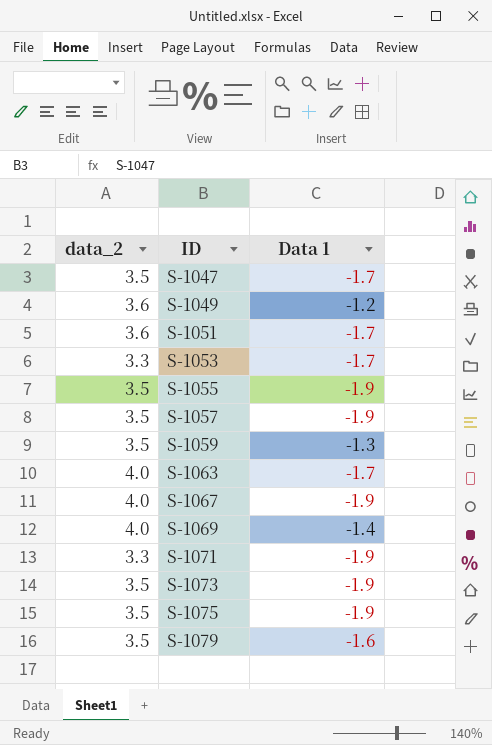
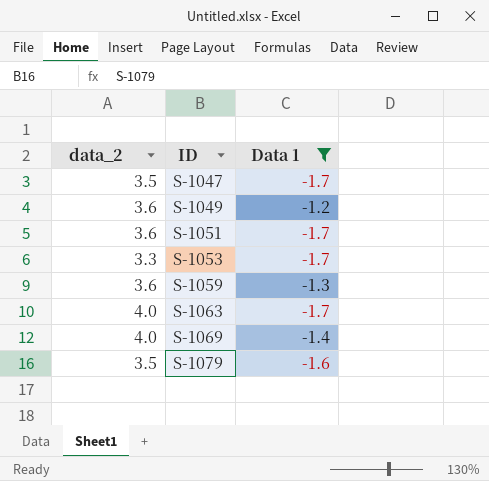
filter: none -> Data 1 != -1.9
S-1059 | data_2: 3.5 -> 3.6

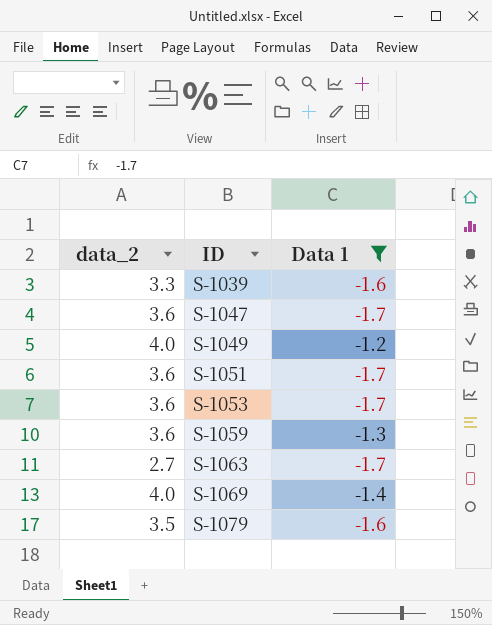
row S-1039: none -> 3.3 | -1.6
S-1047 | data_2: 3.5 -> 3.6
S-1049 | data_2: 3.6 -> 4.0
S-1053 | data_2: 3.3 -> 3.6
S-1063 | data_2: 4.0 -> 2.7

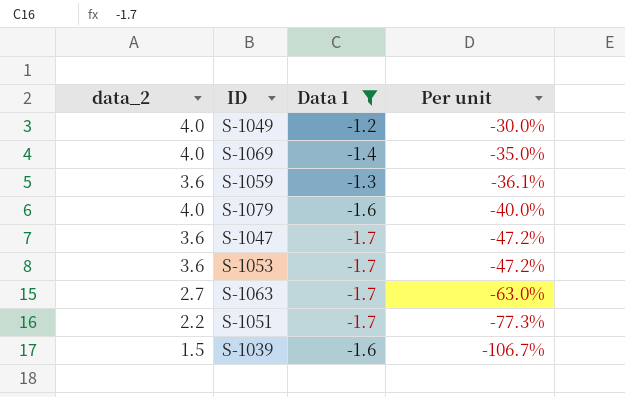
row order: ID ascending -> Per unit descending
column Per unit | formula: none -> [Data 1] / [data_2]
S-1079 | data_2: 3.5 -> 4.0
S-1051 | data_2: 3.6 -> 2.2
S-1039 | data_2: 3.3 -> 1.5

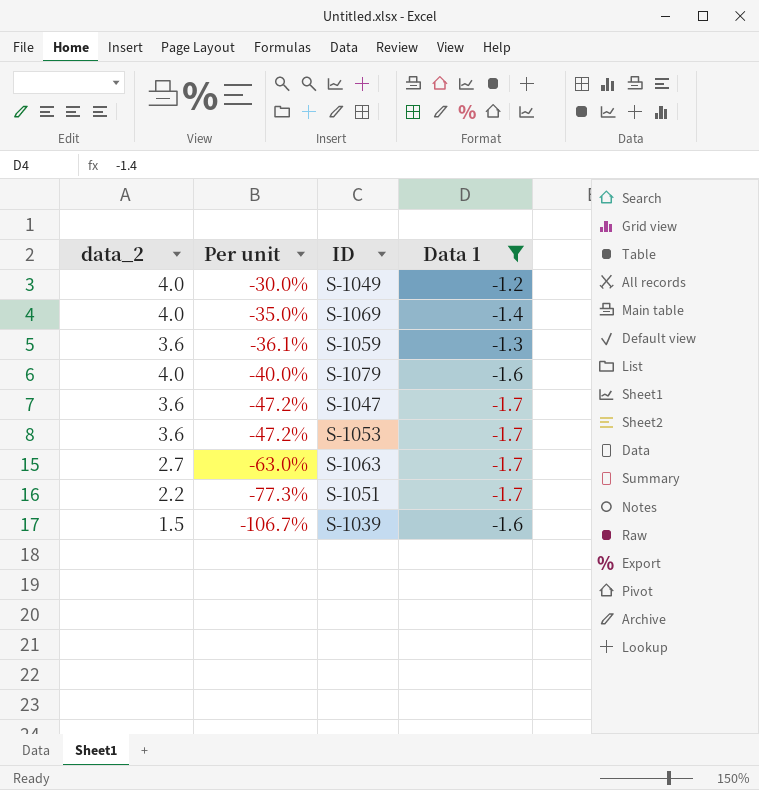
column Per unit | position: 4 -> 2

